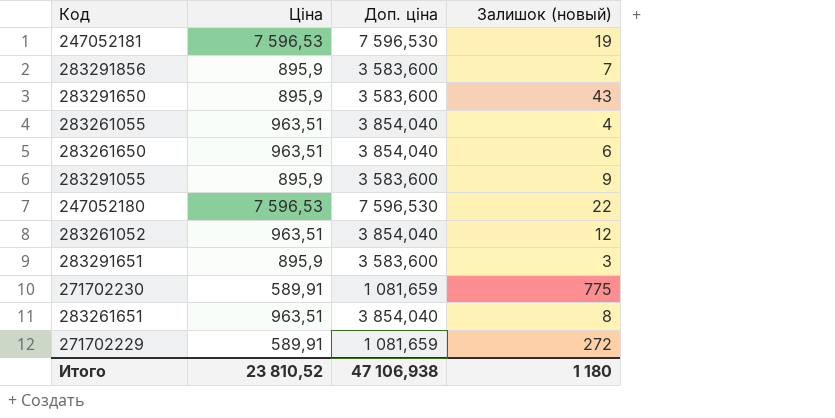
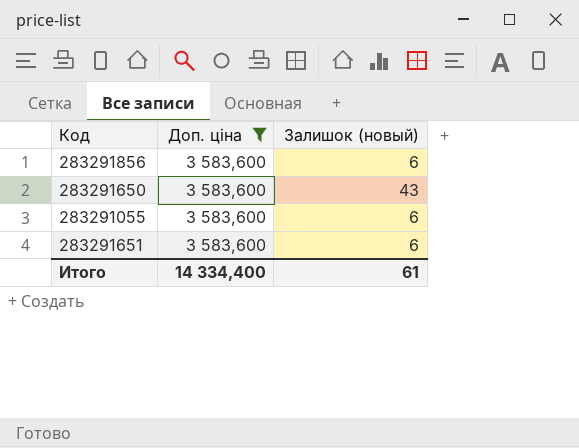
filter: none -> Доп. ціна = 3 583,600
column Ціна | position: 2 -> none
283291856 | Залишок (новый): 7 -> 6
283291055 | Залишок (новый): 9 -> 6
283291651 | Залишок (новый): 3 -> 6
Итого | Доп. ціна: 47 106,938 -> 14 334,400
Итого | Залишок (новый): 1 180 -> 61

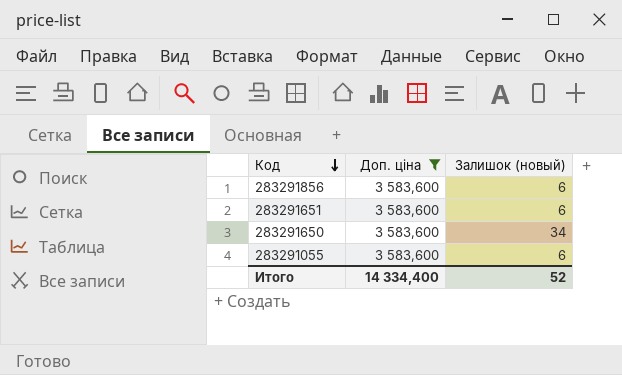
row order: none -> Код descending
283291650 | Залишок (новый): 43 -> 34
Итого | Залишок (новый): 61 -> 52

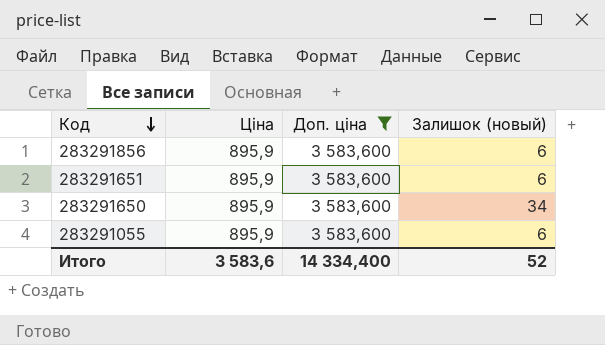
column Ціна | position: none -> 2

